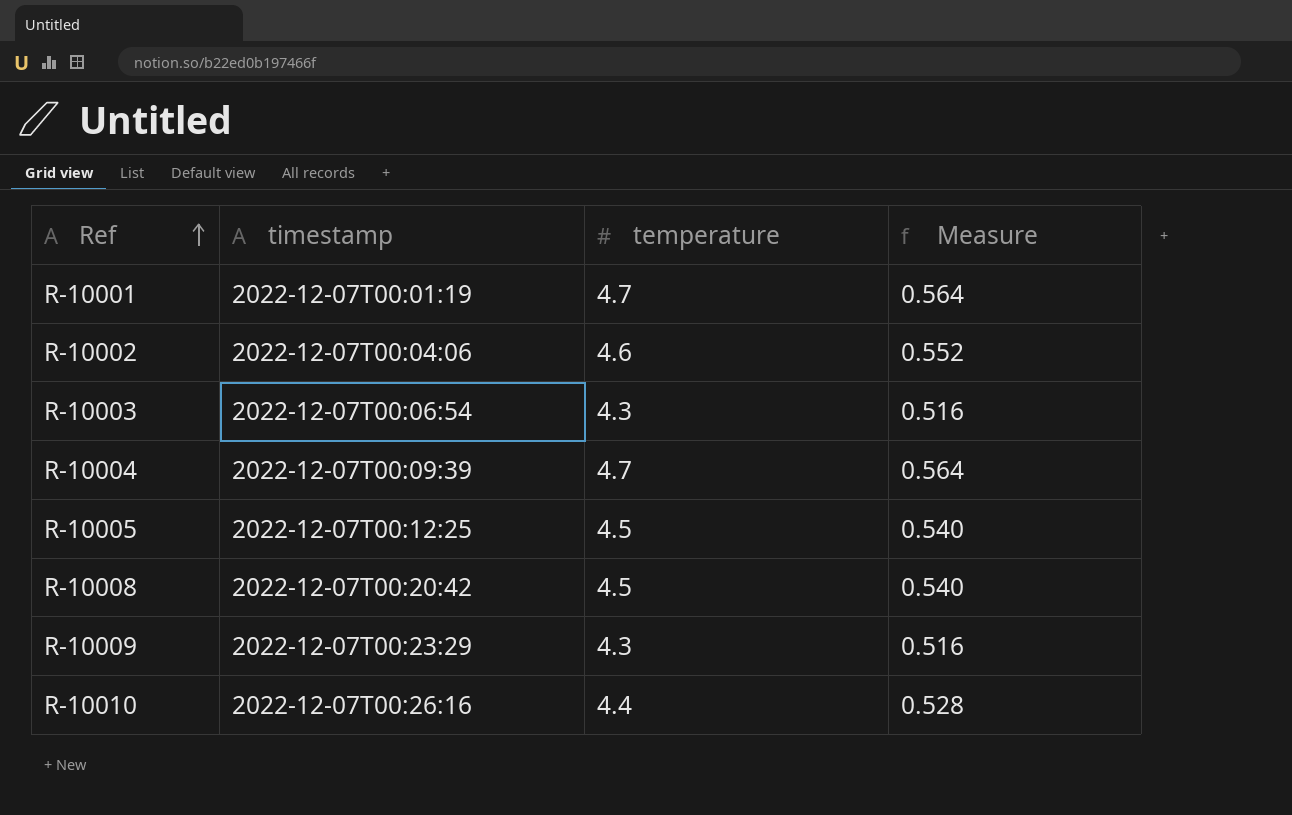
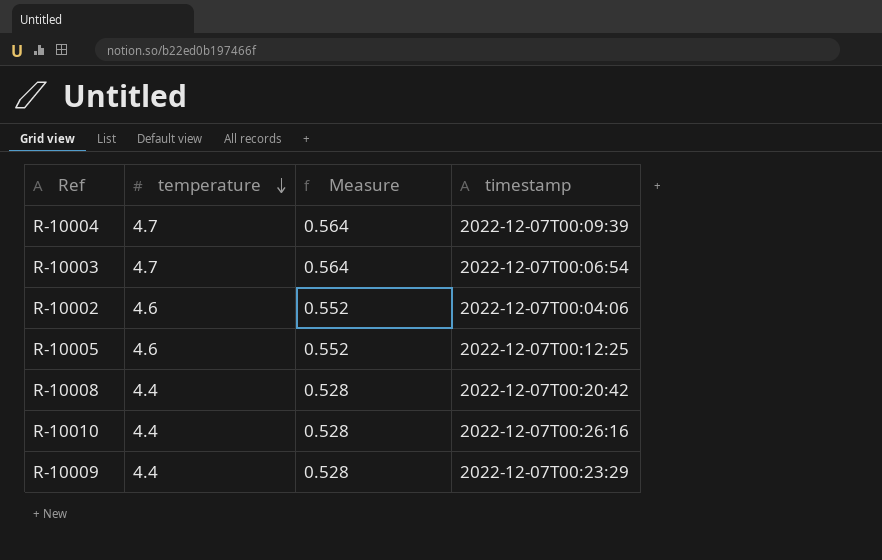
row order: Ref ascending -> temperature descending
column timestamp | position: 2 -> 4
row R-10001: 2022-12-07T00:01:19 | 4.7 | 0.564 -> none
R-10003 | temperature: 4.3 -> 4.7
R-10003 | Measure: 0.516 -> 0.564
R-10005 | temperature: 4.5 -> 4.6
R-10005 | Measure: 0.540 -> 0.552
R-10008 | temperature: 4.5 -> 4.4
R-10008 | Measure: 0.540 -> 0.528
R-10009 | temperature: 4.3 -> 4.4
R-10009 | Measure: 0.516 -> 0.528

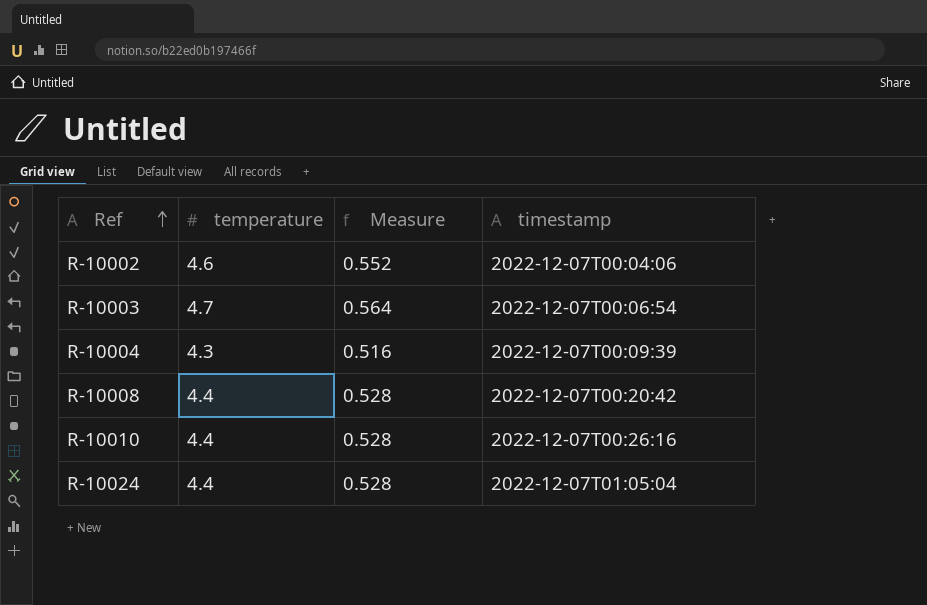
row order: temperature descending -> Ref ascending
row R-10005: 4.6 | 0.552 | 2022-12-07T00:12:25 -> none
row R-10009: 4.4 | 0.528 | 2022-12-07T00:23:29 -> none
R-10004 | temperature: 4.7 -> 4.3
R-10004 | Measure: 0.564 -> 0.516
row R-10024: none -> 4.4 | 0.528 | 2022-12-07T01:05:04

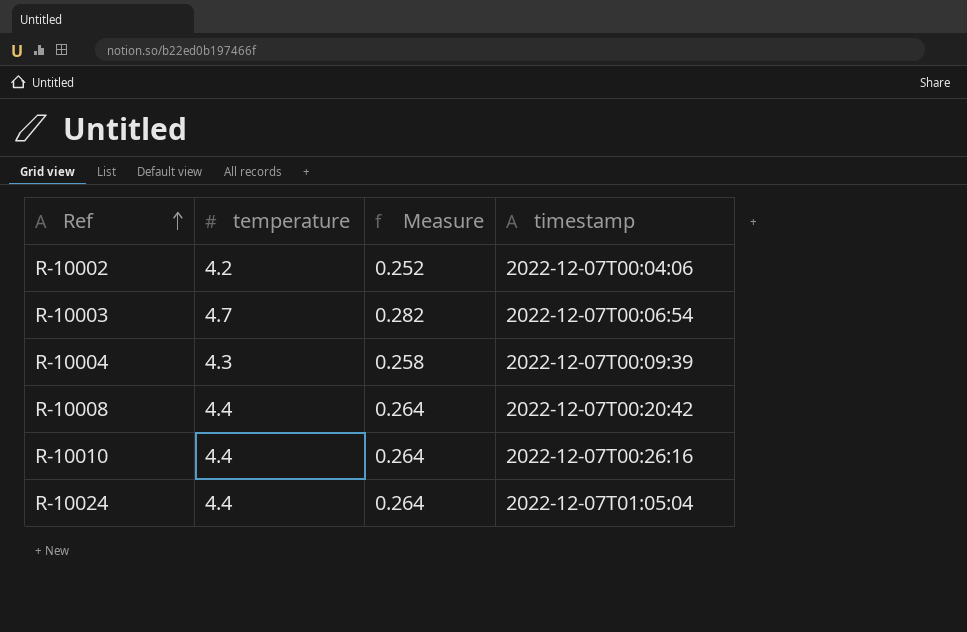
column Measure | formula: [temperature] * 0.12 -> [temperature] * 0.06
R-10002 | temperature: 4.6 -> 4.2

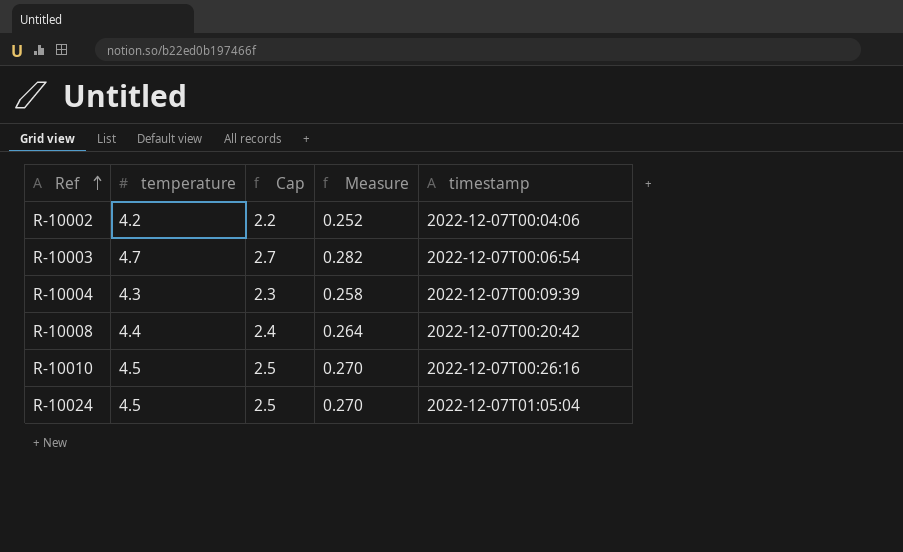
column Cap | formula: none -> [temperature] - 2
R-10010 | temperature: 4.4 -> 4.5
R-10010 | Measure: 0.264 -> 0.270
R-10024 | temperature: 4.4 -> 4.5
R-10024 | Measure: 0.264 -> 0.270

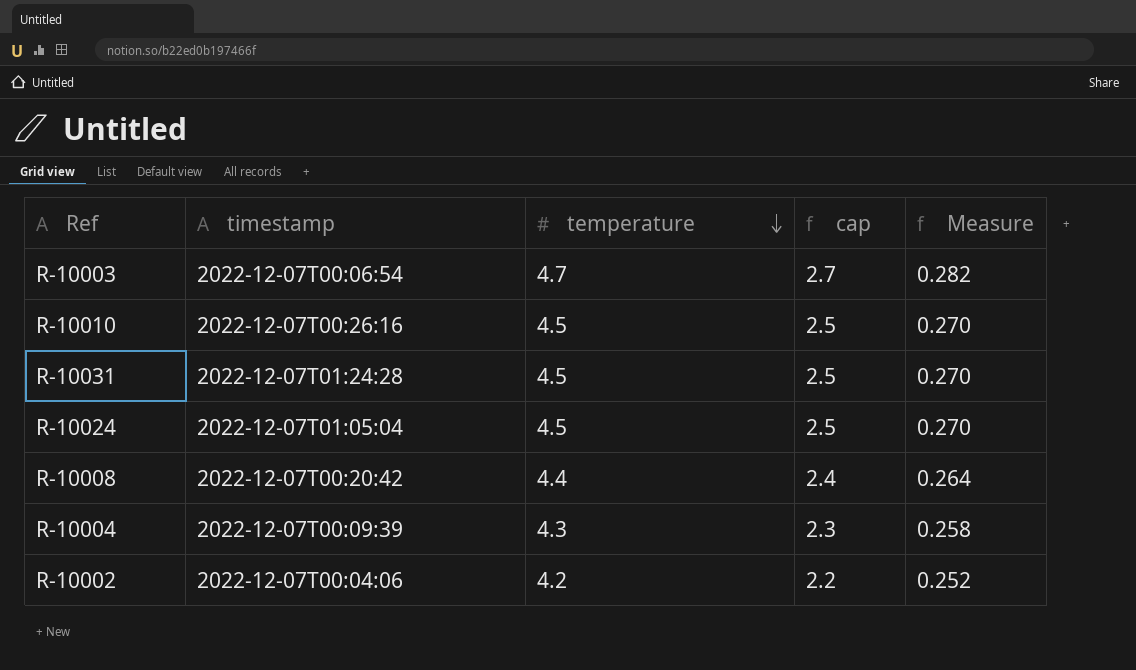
row order: Ref ascending -> temperature descending
column timestamp | position: 5 -> 2
column name: Cap -> cap
row R-10031: none -> 2022-12-07T01:24:28 | 4.5 | 2.5 | 0.270

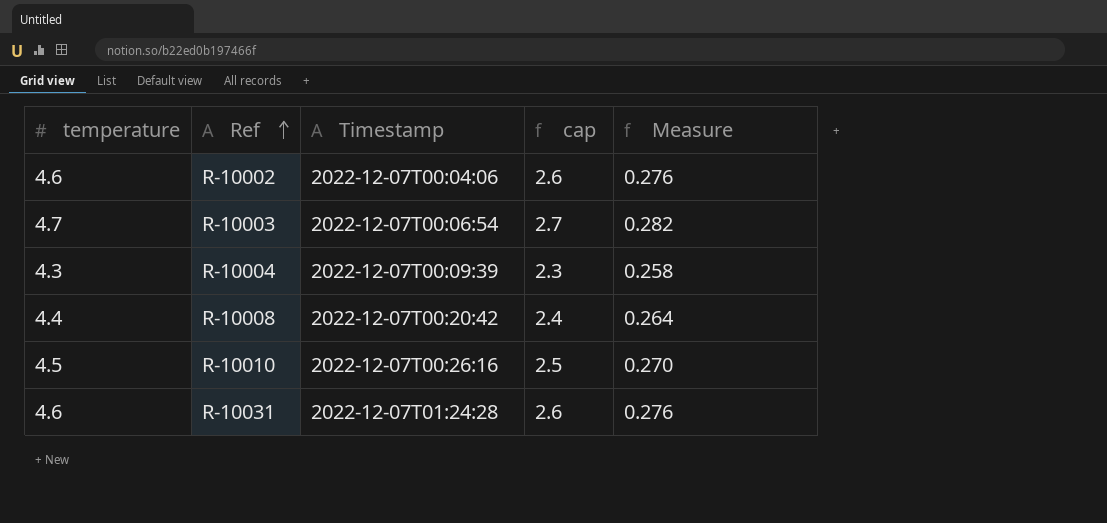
row order: temperature descending -> Ref ascending
column temperature | position: 3 -> 1
column name: timestamp -> Timestamp
row R-10024: 2022-12-07T01:05:04 | 4.5 | 2.5 | 0.270 -> none
R-10002 | temperature: 4.2 -> 4.6
R-10002 | cap: 2.2 -> 2.6
R-10002 | Measure: 0.252 -> 0.276
R-10031 | temperature: 4.5 -> 4.6
R-10031 | cap: 2.5 -> 2.6
R-10031 | Measure: 0.270 -> 0.276

